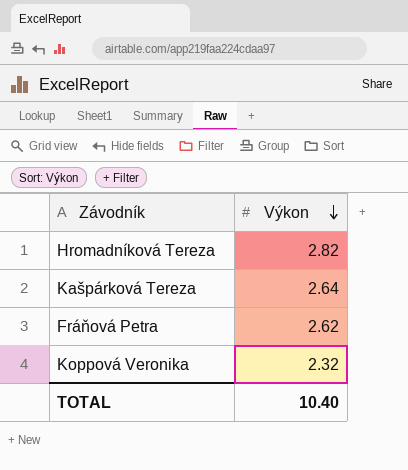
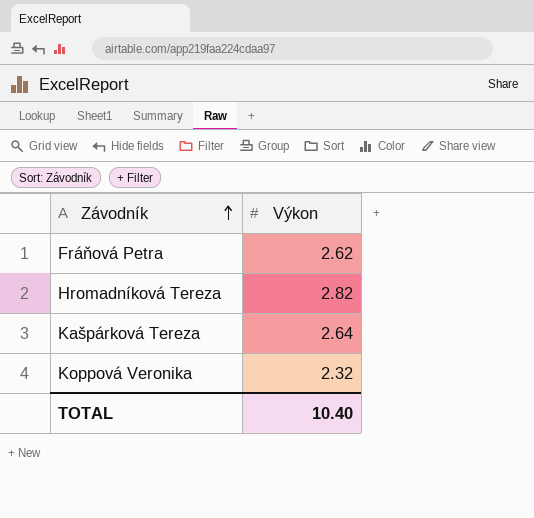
row order: Výkon descending -> Závodník ascending

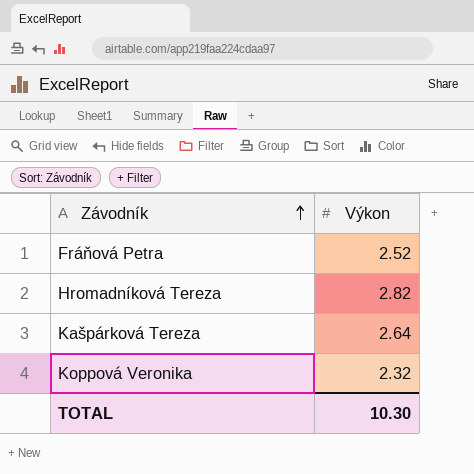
Fráňová Petra | Výkon: 2.62 -> 2.52
TOTAL | Výkon: 10.40 -> 10.30

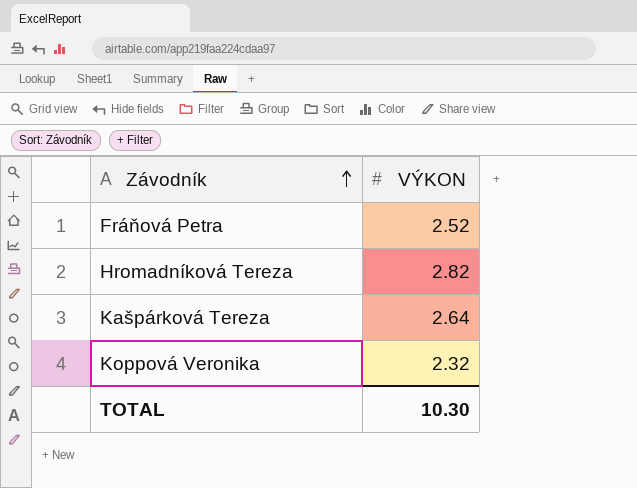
column name: Výkon -> VÝKON

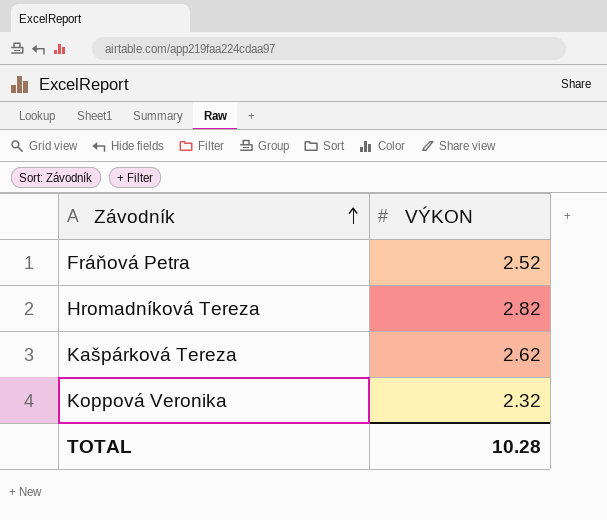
Kašpárková Tereza | VÝKON: 2.64 -> 2.62
TOTAL | VÝKON: 10.30 -> 10.28

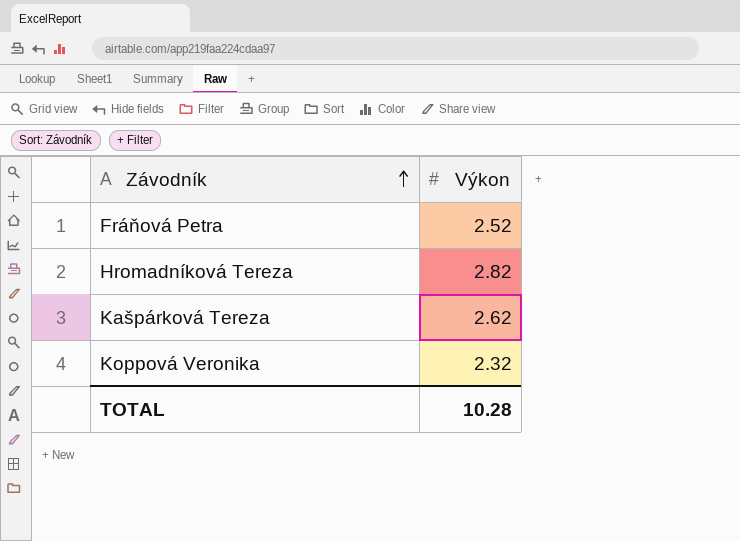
column name: VÝKON -> Výkon

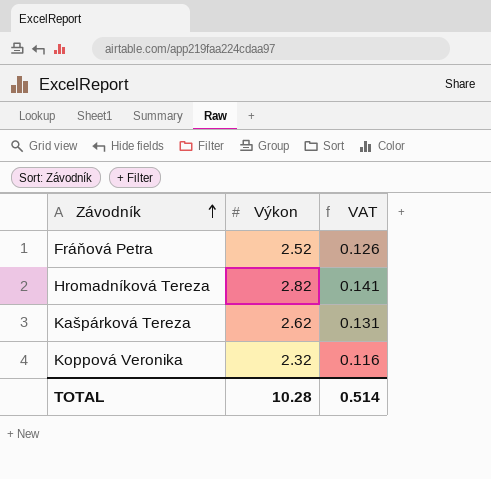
column VAT | formula: none -> [Výkon] * 0.05

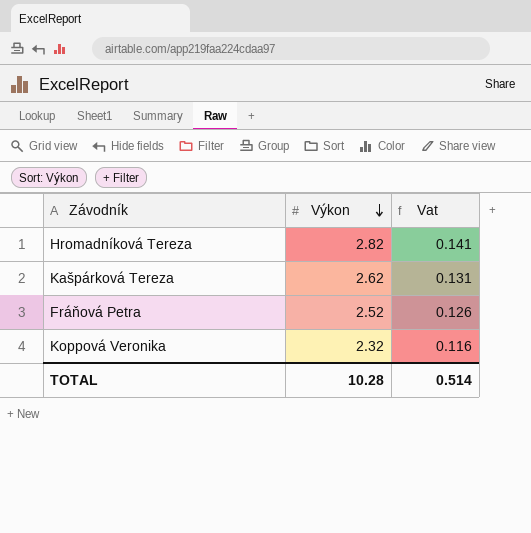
row order: Závodník ascending -> Výkon descending
column name: VAT -> Vat

